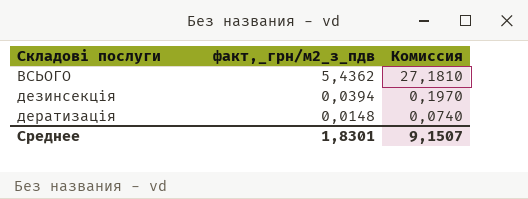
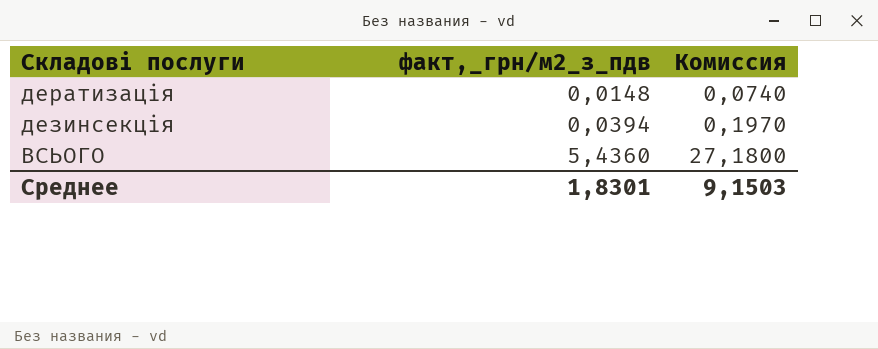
row order: Складові послуги ascending -> Складові послуги descending
ВСЬОГО | факт,_грн/м2_з_пдв: 5,4362 -> 5,4360
ВСЬОГО | Комиссия: 27,1810 -> 27,1800
Среднее | Комиссия: 9,1507 -> 9,1503

